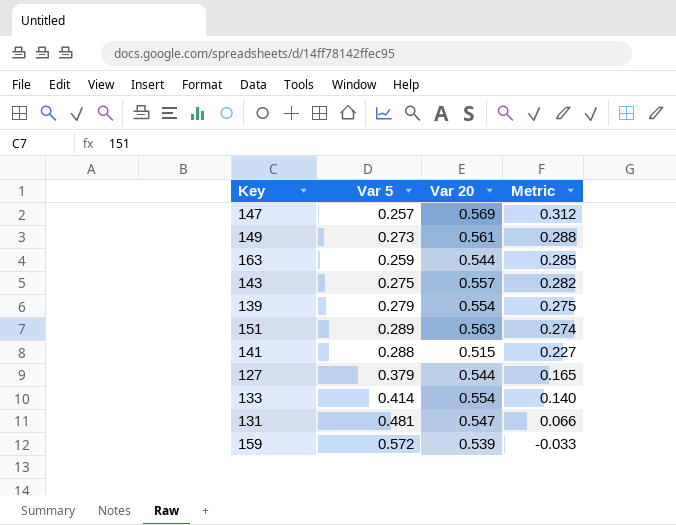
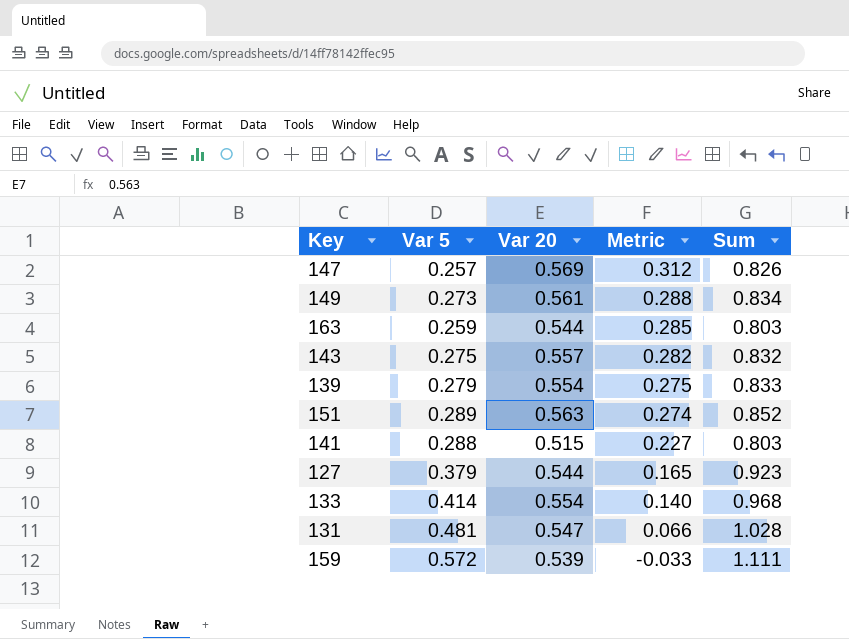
column Sum | formula: none -> [Var 5] + [Var 20]

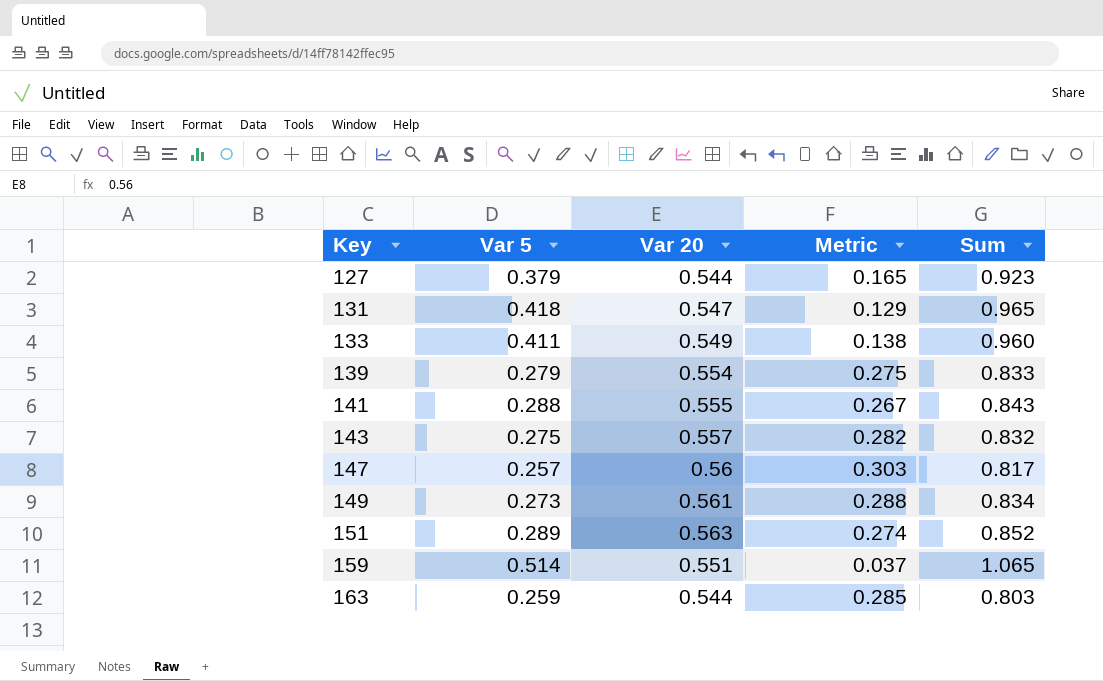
row order: Metric descending -> Key ascending
131 | Var 5: 0.481 -> 0.418
131 | Metric: 0.066 -> 0.129
131 | Sum: 1.028 -> 0.965
133 | Var 5: 0.414 -> 0.411
133 | Var 20: 0.554 -> 0.549
133 | Metric: 0.140 -> 0.138
133 | Sum: 0.968 -> 0.960
141 | Var 20: 0.515 -> 0.555
141 | Metric: 0.227 -> 0.267
141 | Sum: 0.803 -> 0.843
147 | Var 20: 0.569 -> 0.56
147 | Metric: 0.312 -> 0.303
147 | Sum: 0.826 -> 0.817
159 | Var 5: 0.572 -> 0.514
159 | Var 20: 0.539 -> 0.551
159 | Metric: -0.033 -> 0.037
159 | Sum: 1.111 -> 1.065

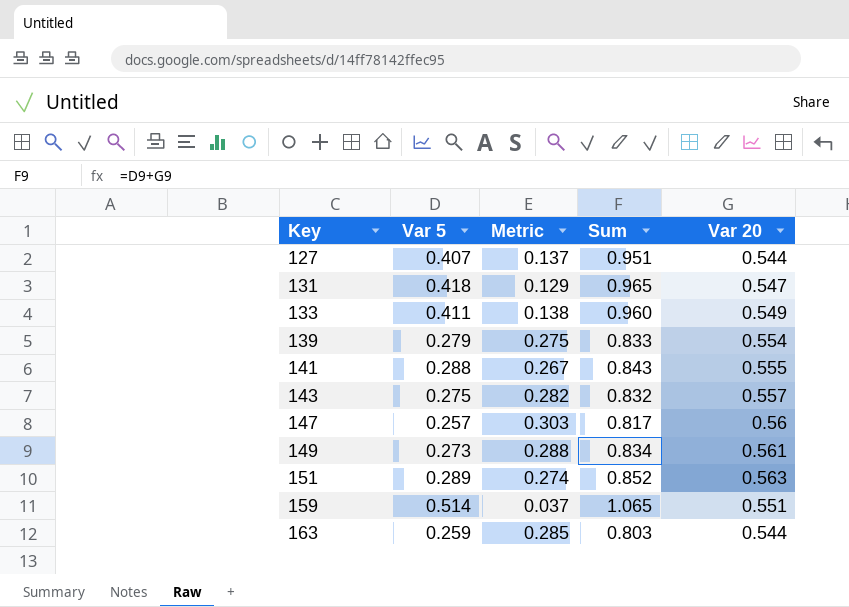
column Var 20 | position: 3 -> 5
127 | Var 5: 0.379 -> 0.407
127 | Metric: 0.165 -> 0.137
127 | Sum: 0.923 -> 0.951

